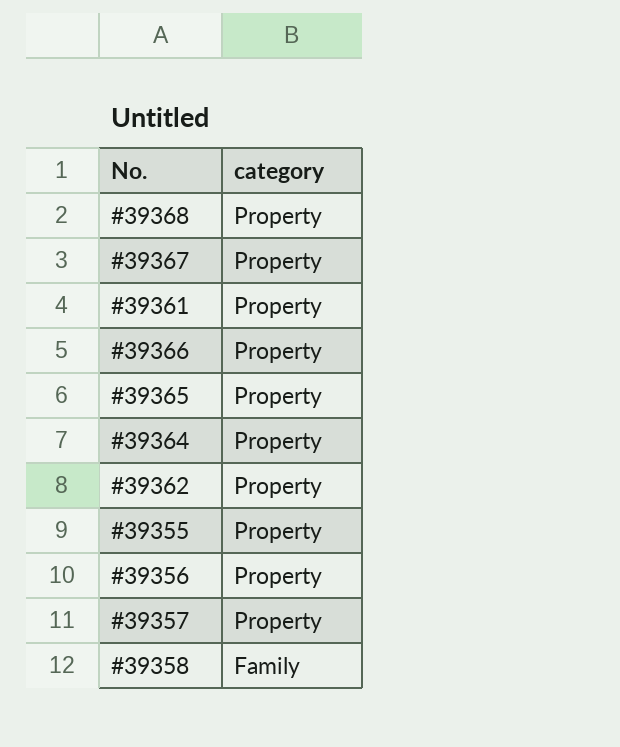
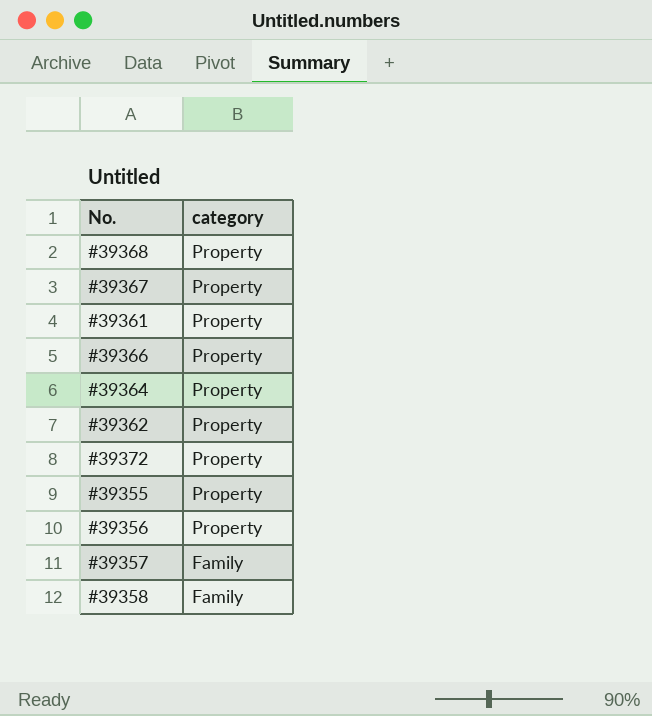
row #39365: Property -> none
row #39372: none -> Property
#39357 | category: Property -> Family

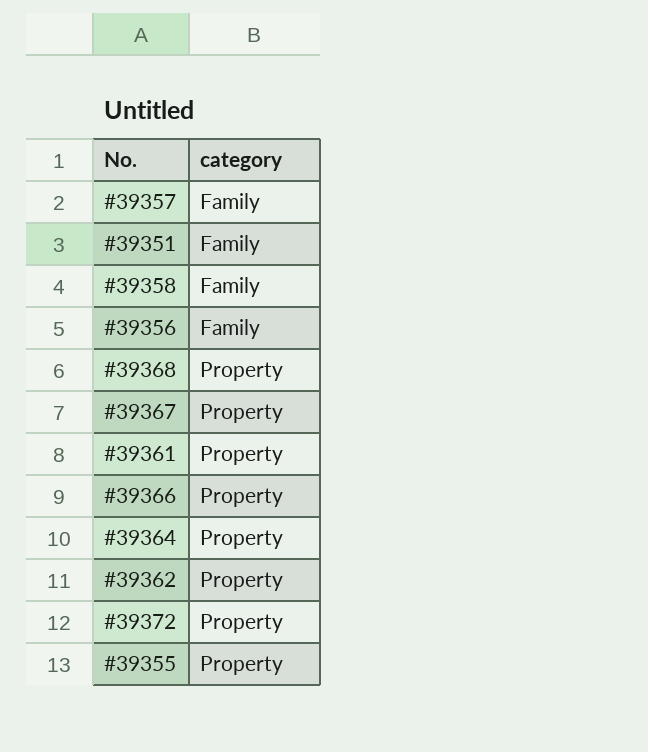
row order: category descending -> category ascending
row #39351: none -> Family
#39356 | category: Property -> Family

